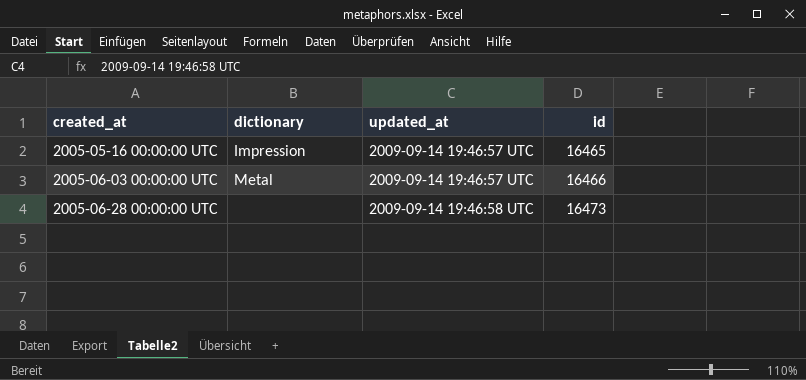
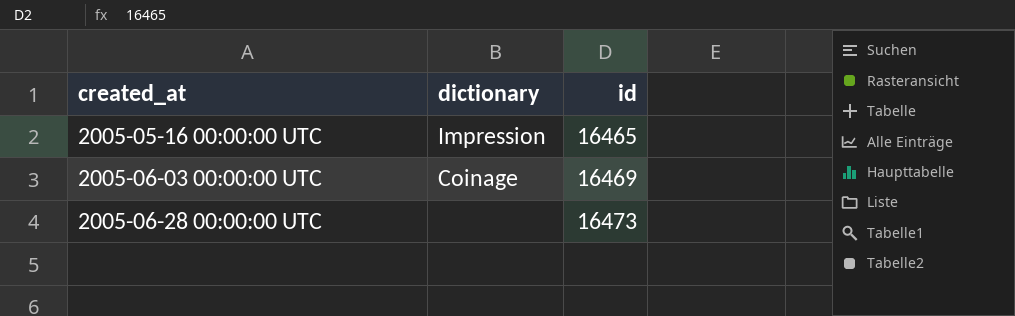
column updated_at | position: 3 -> none
2005-06-03 00:00:00 UTC | dictionary: Metal -> Coinage
2005-06-03 00:00:00 UTC | id: 16466 -> 16469

